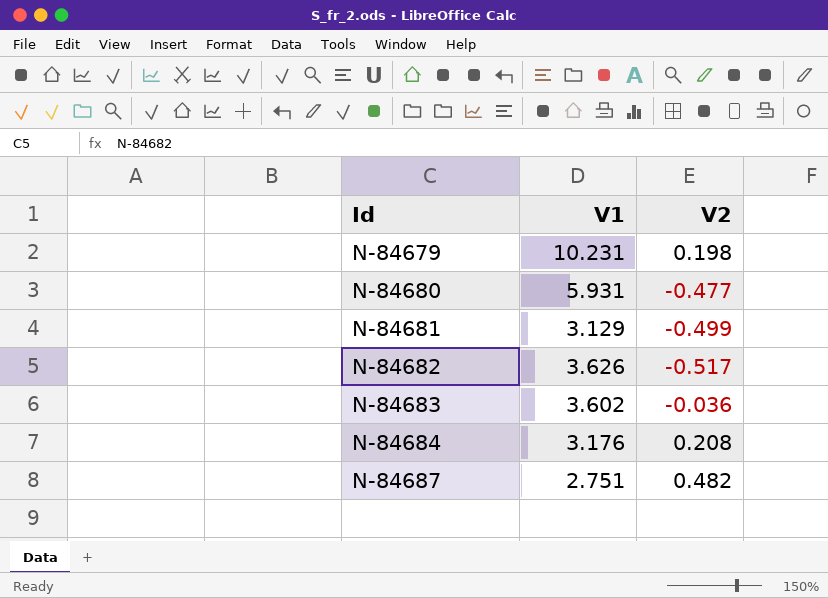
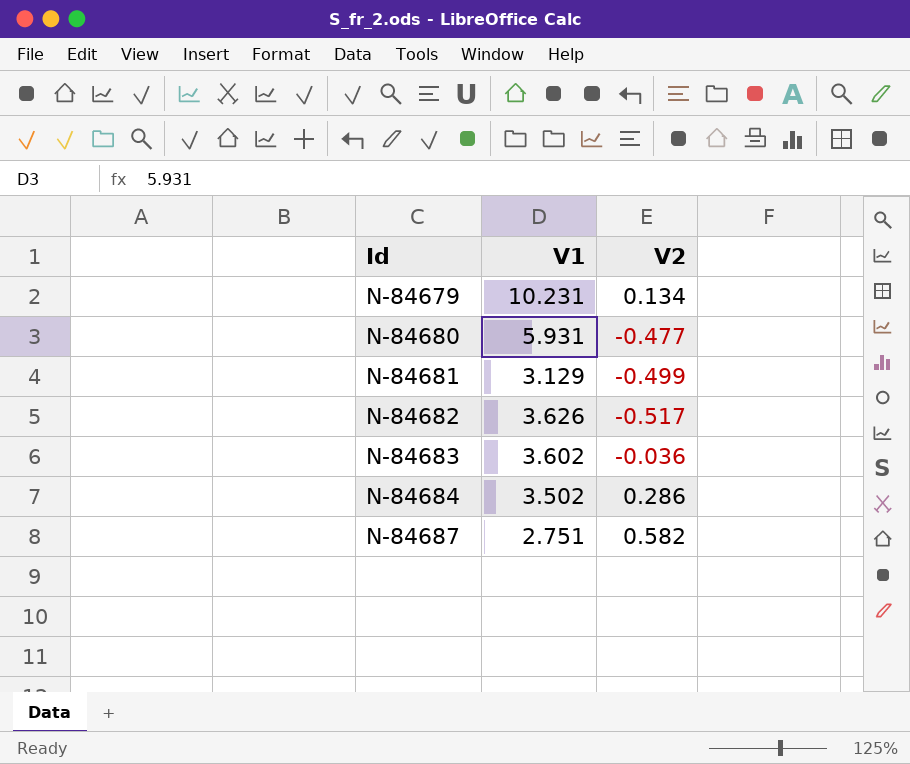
N-84679 | V2: 0.198 -> 0.134
N-84684 | V1: 3.176 -> 3.502
N-84684 | V2: 0.208 -> 0.286
N-84687 | V2: 0.482 -> 0.582

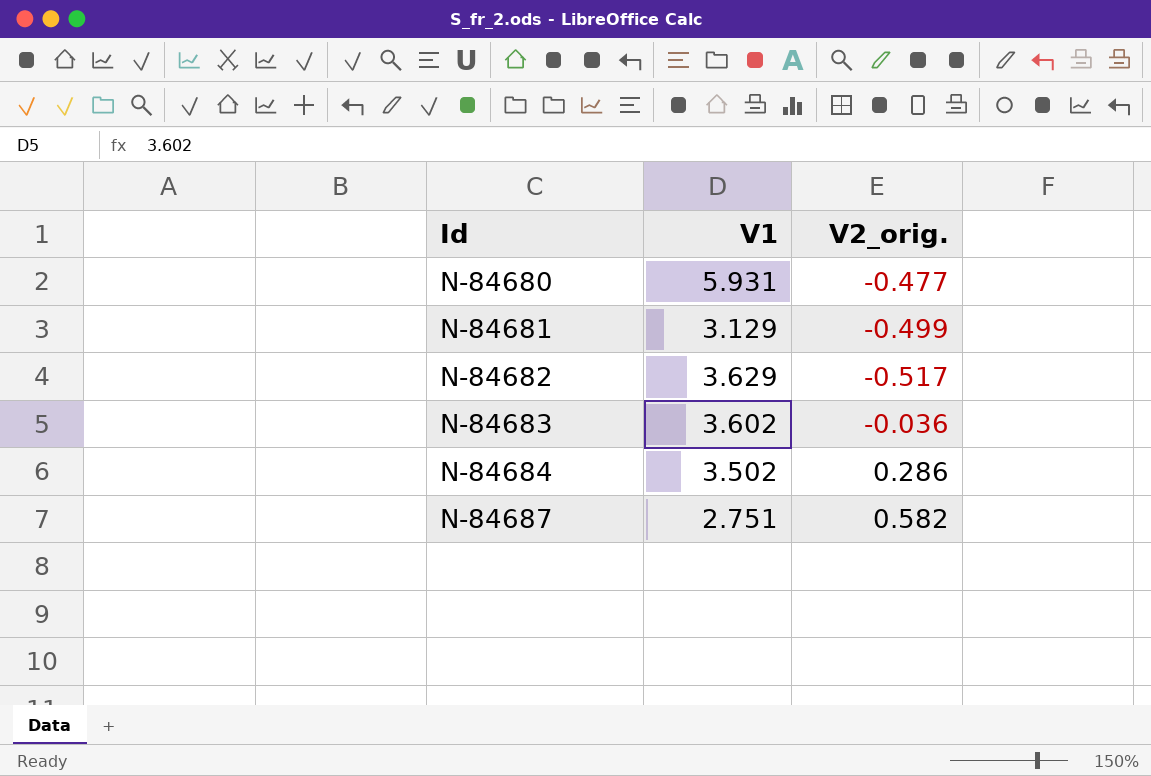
column name: V2 -> V2_orig.
row N-84679: 10.231 | 0.134 -> none
N-84682 | V1: 3.626 -> 3.629

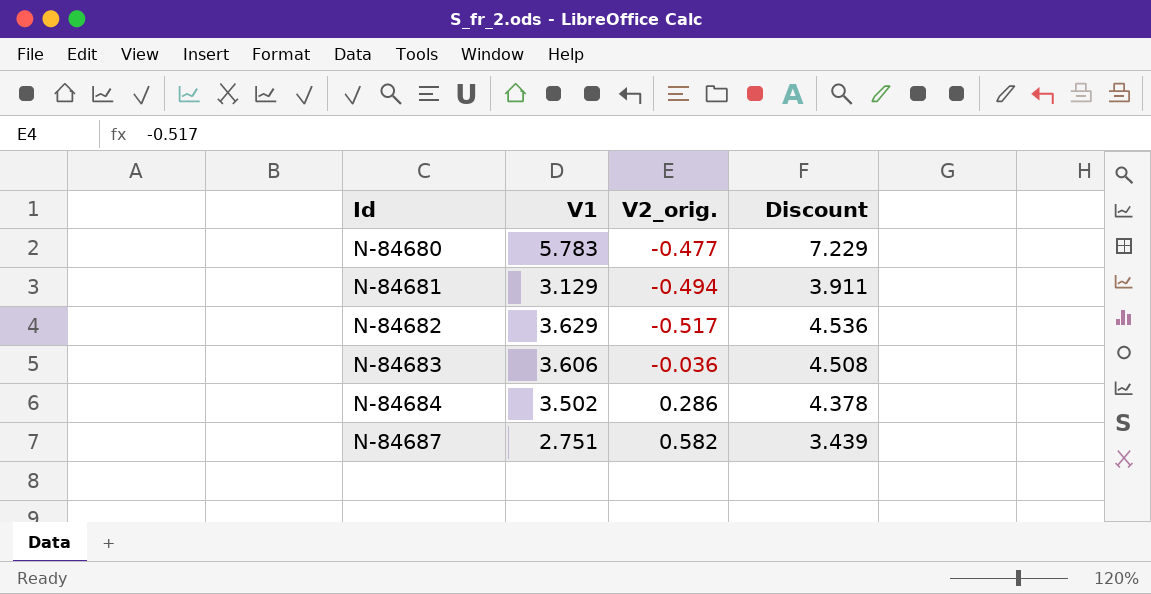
column Discount | formula: none -> [V1] * 1.25
N-84680 | V1: 5.931 -> 5.783
N-84681 | V2_orig.: -0.499 -> -0.494
N-84683 | V1: 3.602 -> 3.606

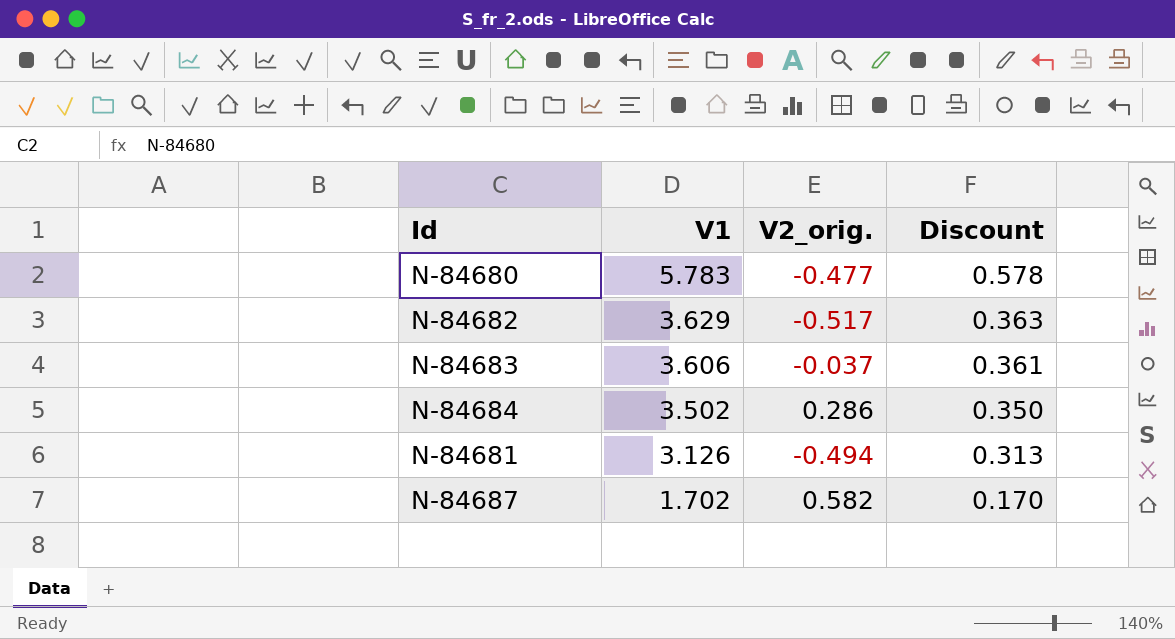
row order: Id ascending -> V1 descending
column Discount | formula: [V1] * 1.25 -> [V1] * 0.1
N-84683 | V2_orig.: -0.036 -> -0.037
N-84681 | V1: 3.129 -> 3.126
N-84687 | V1: 2.751 -> 1.702

